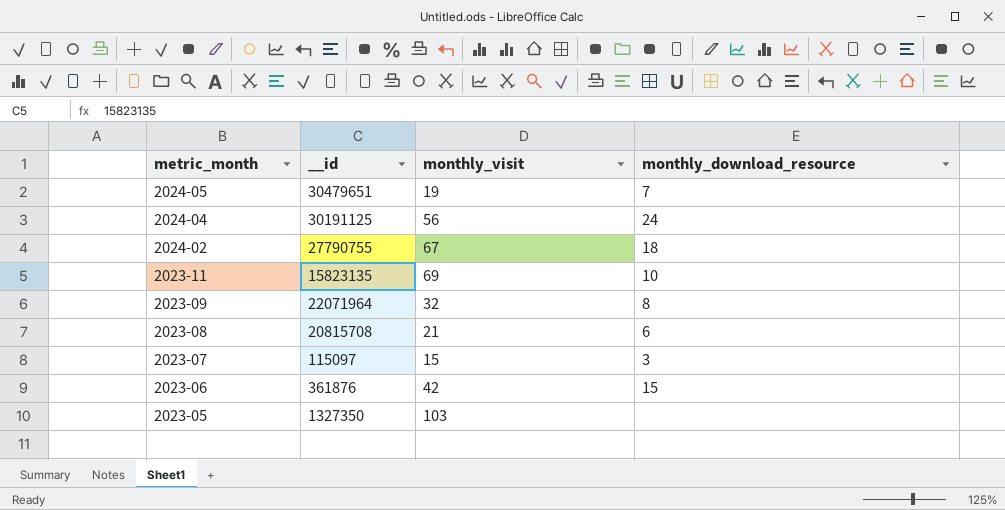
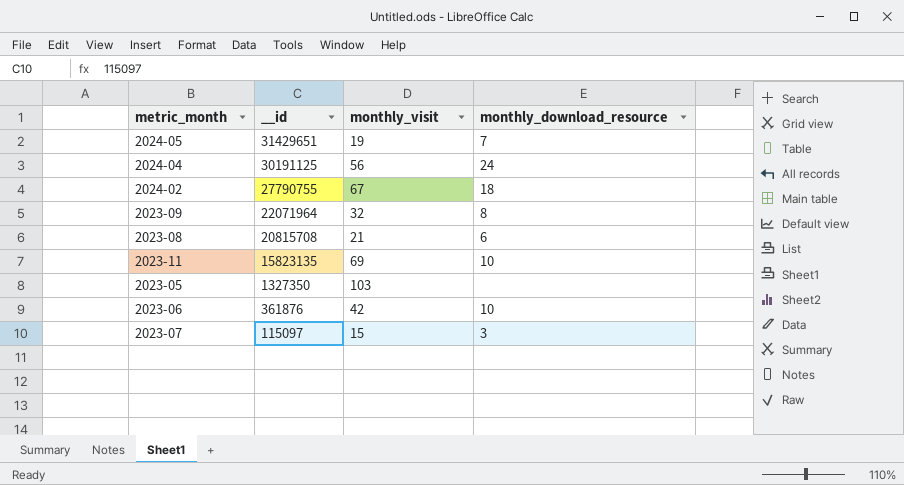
row order: metric_month descending -> __id descending
2024-05 | __id: 30479651 -> 31429651
2023-06 | monthly_download_resource: 15 -> 10

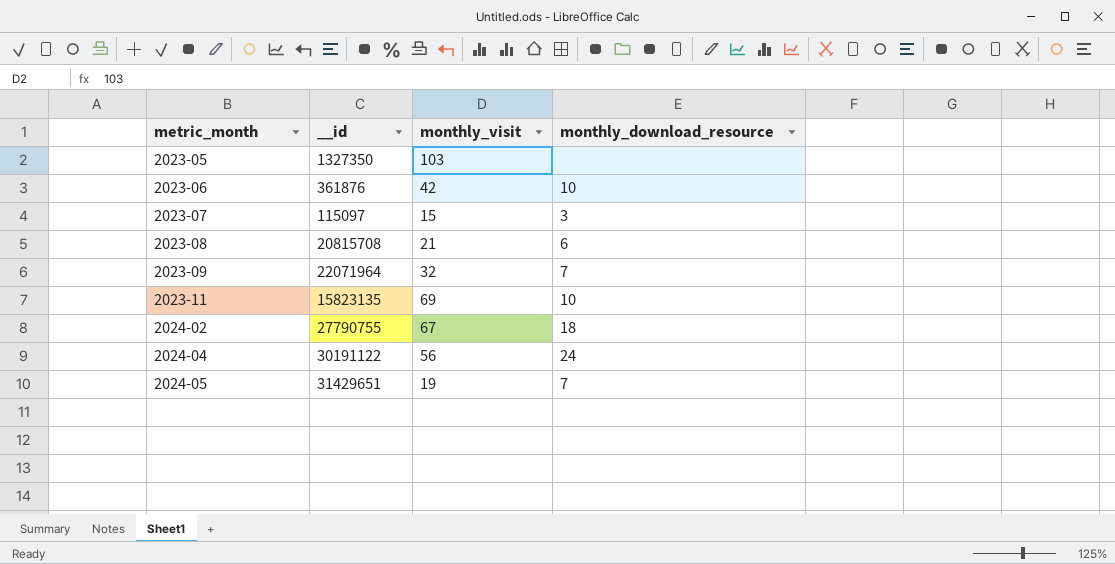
row order: __id descending -> metric_month ascending
2023-09 | monthly_download_resource: 8 -> 7
2024-04 | __id: 30191125 -> 30191122

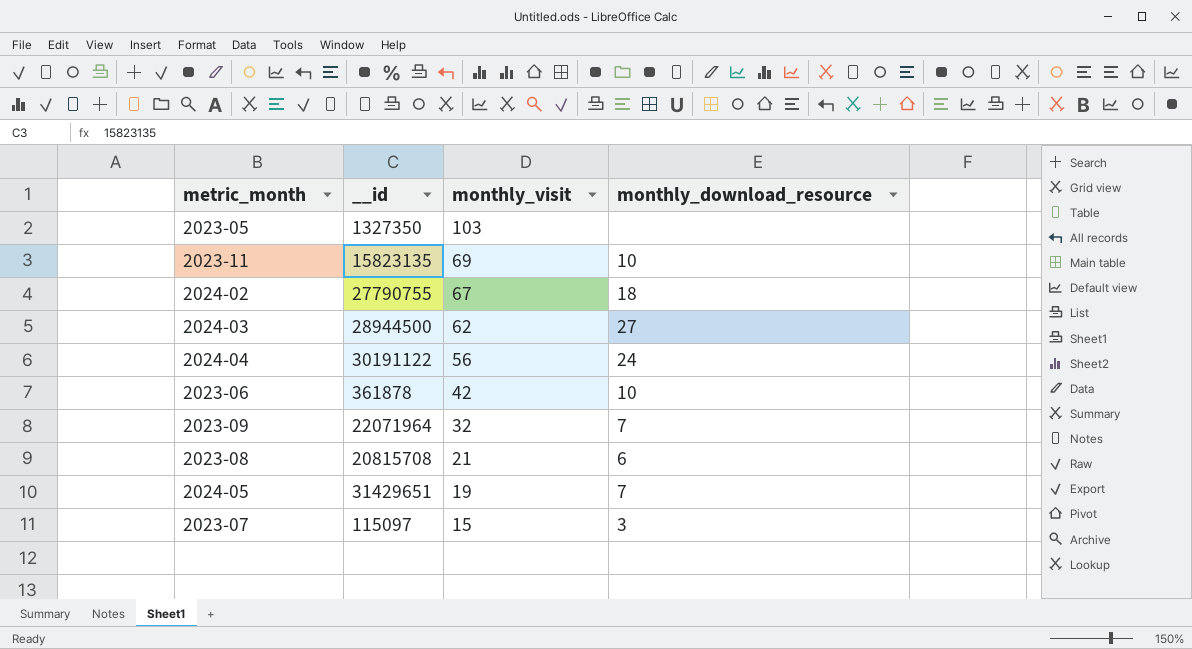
row order: metric_month ascending -> monthly_visit descending
row 2024-03: none -> 28944500 | 62 | 27
2023-06 | __id: 361876 -> 361878

